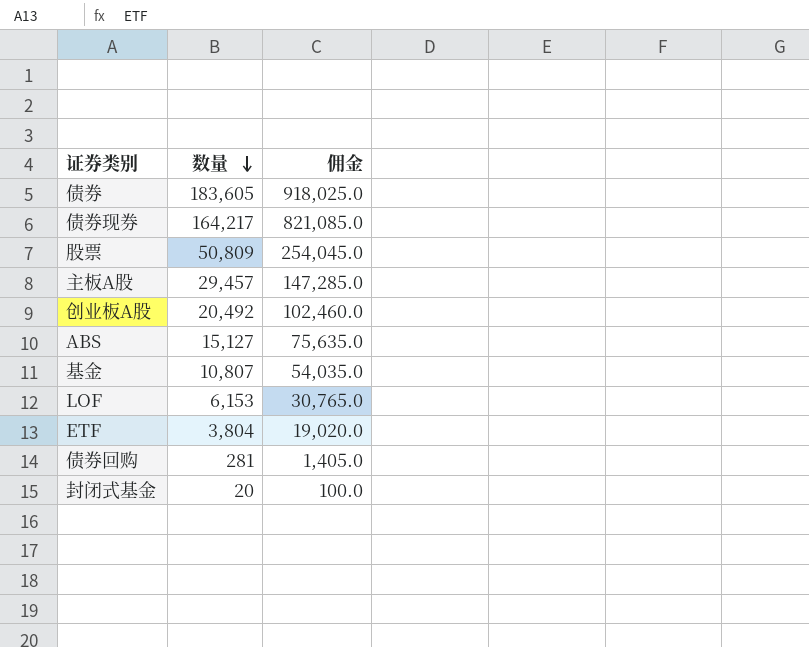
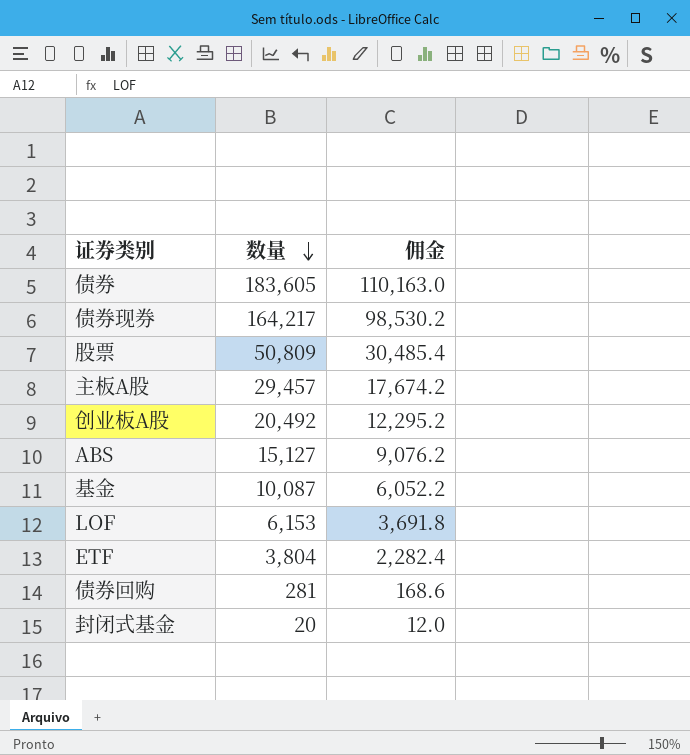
column 佣金 | formula: [数量] * 5 -> [数量] * 0.6
基金 | 数量: 10,807 -> 10,087

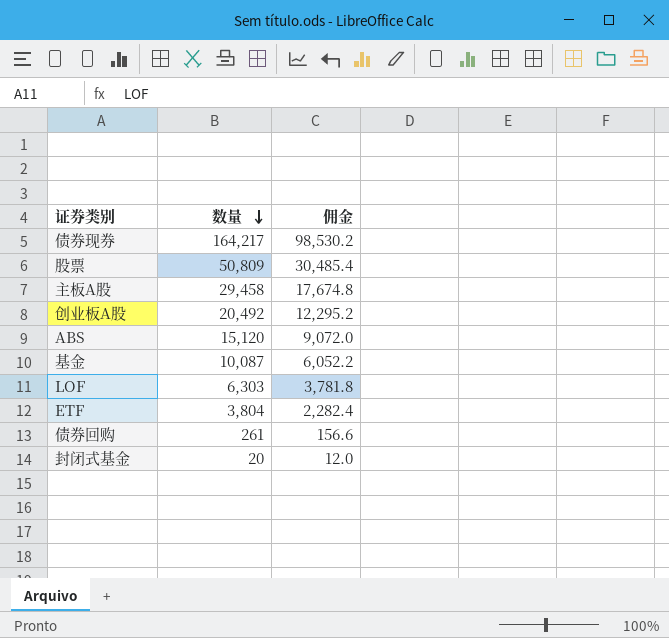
row 债券: 183,605 | 110,163.0 -> none
主板A股 | 数量: 29,457 -> 29,458
主板A股 | 佣金: 17,674.2 -> 17,674.8
ABS | 数量: 15,127 -> 15,120
ABS | 佣金: 9,076.2 -> 9,072.0
LOF | 数量: 6,153 -> 6,303
LOF | 佣金: 3,691.8 -> 3,781.8
债券回购 | 数量: 281 -> 261
债券回购 | 佣金: 168.6 -> 156.6

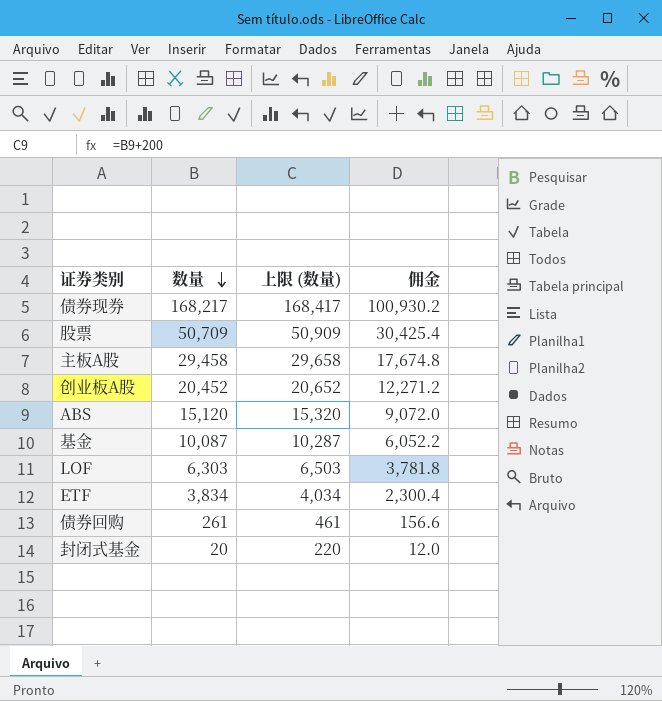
column 上限 (数量) | formula: none -> [数量] + 200
债券现券 | 数量: 164,217 -> 168,217
债券现券 | 佣金: 98,530.2 -> 100,930.2
股票 | 数量: 50,809 -> 50,709
股票 | 佣金: 30,485.4 -> 30,425.4
创业板A股 | 数量: 20,492 -> 20,452
创业板A股 | 佣金: 12,295.2 -> 12,271.2
ETF | 数量: 3,804 -> 3,834
ETF | 佣金: 2,282.4 -> 2,300.4

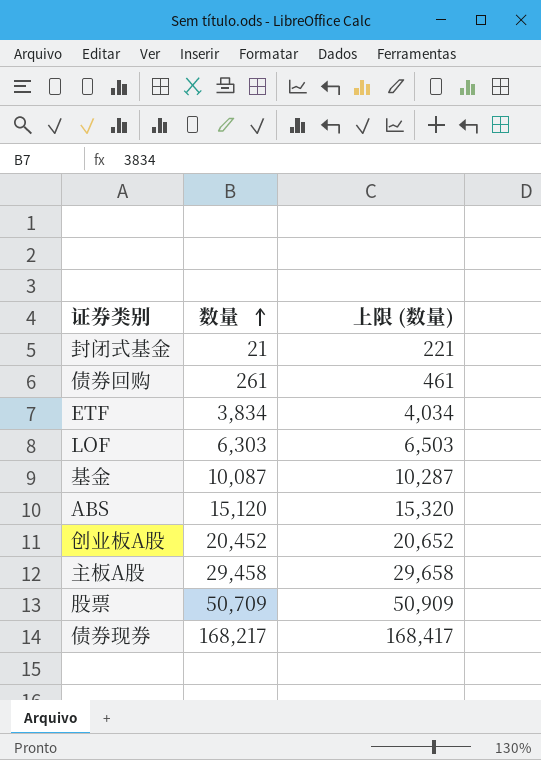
row order: 数量 descending -> 数量 ascending
column 佣金 | formula: [数量] * 0.6 -> none
封闭式基金 | 数量: 20 -> 21
封闭式基金 | 上限 (数量): 220 -> 221

